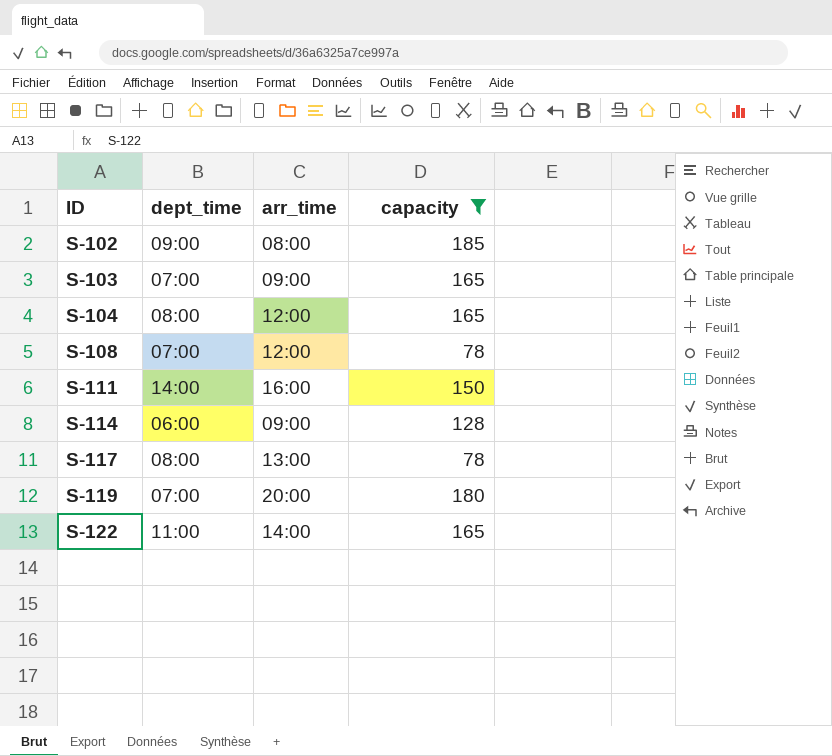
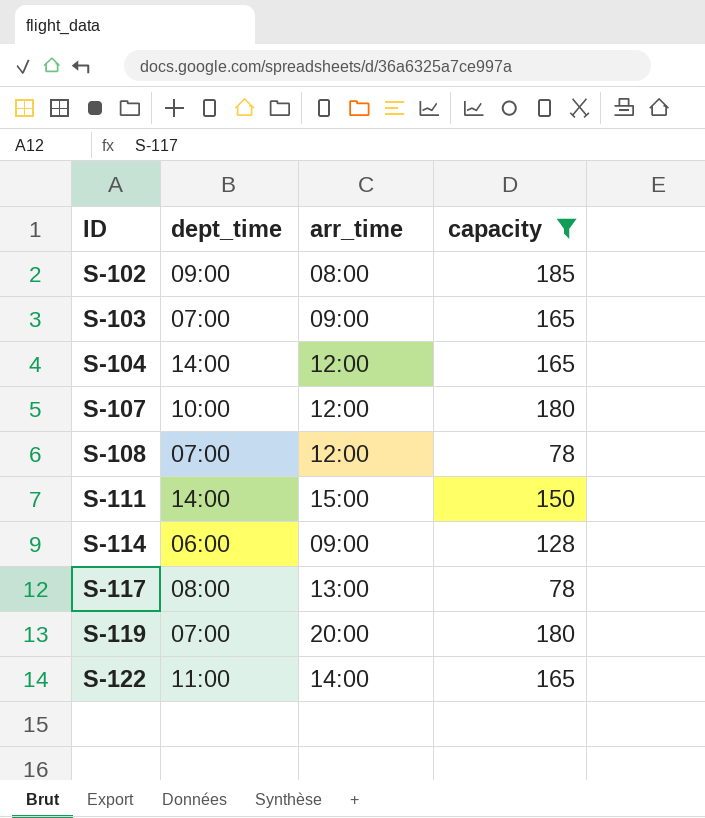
S-104 | dept_time: 08:00 -> 14:00
row S-107: none -> 10:00 | 12:00 | 180
S-111 | arr_time: 16:00 -> 15:00

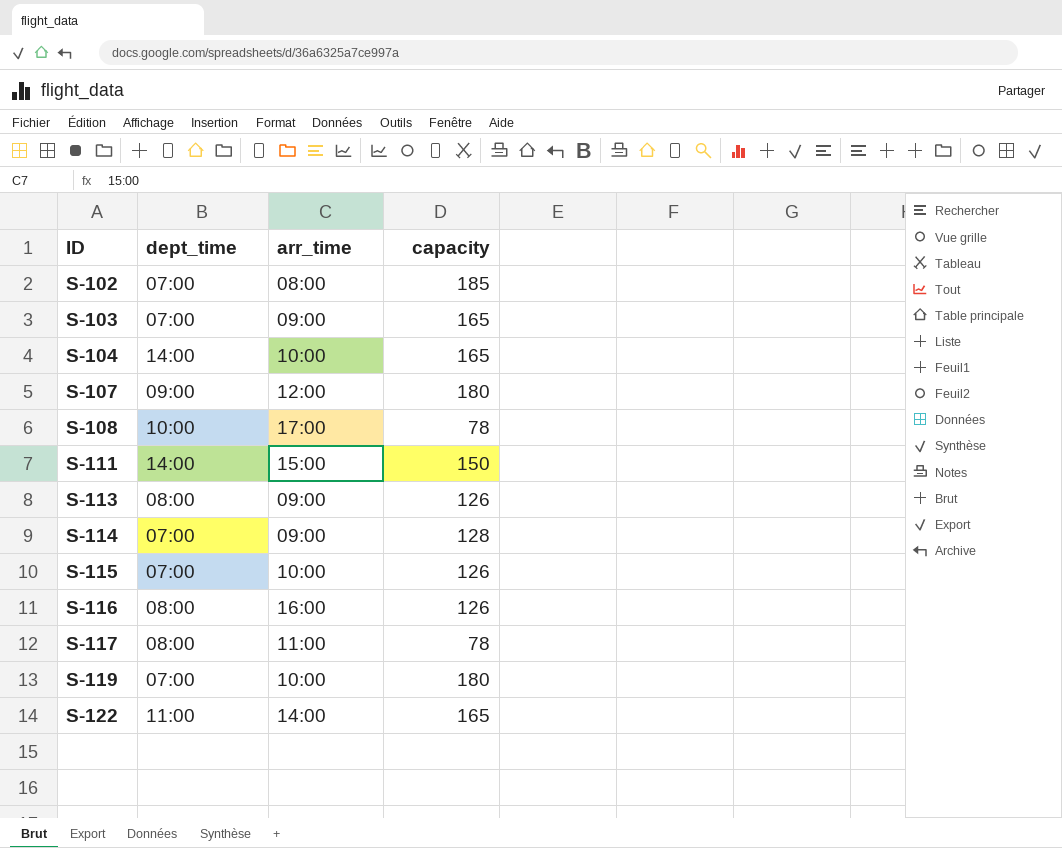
filter: capacity != 126 -> none
S-102 | dept_time: 09:00 -> 07:00
S-104 | arr_time: 12:00 -> 10:00
S-107 | dept_time: 10:00 -> 09:00
S-108 | dept_time: 07:00 -> 10:00
S-108 | arr_time: 12:00 -> 17:00
S-114 | dept_time: 06:00 -> 07:00
S-117 | arr_time: 13:00 -> 11:00
S-119 | arr_time: 20:00 -> 10:00

